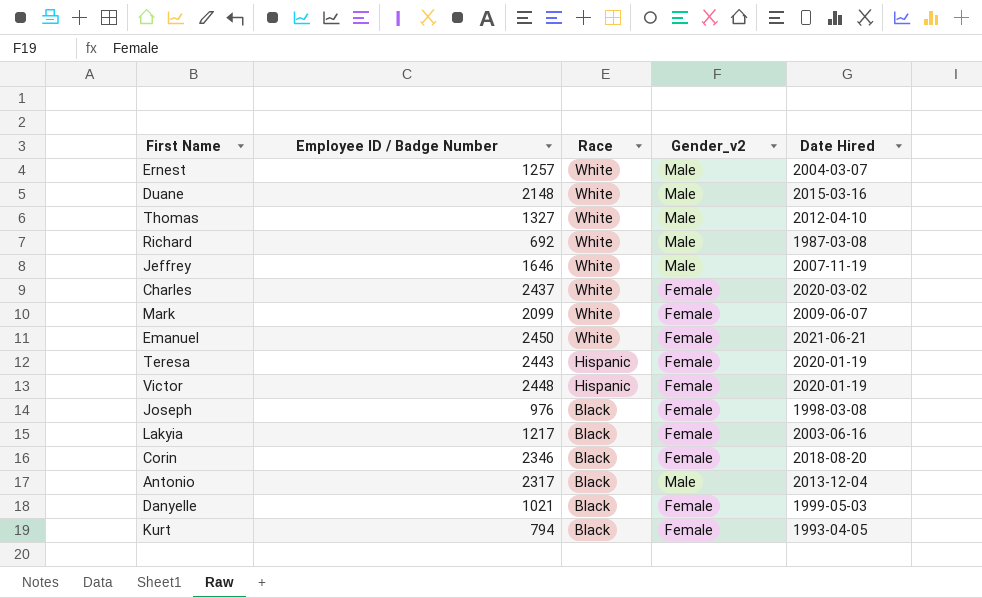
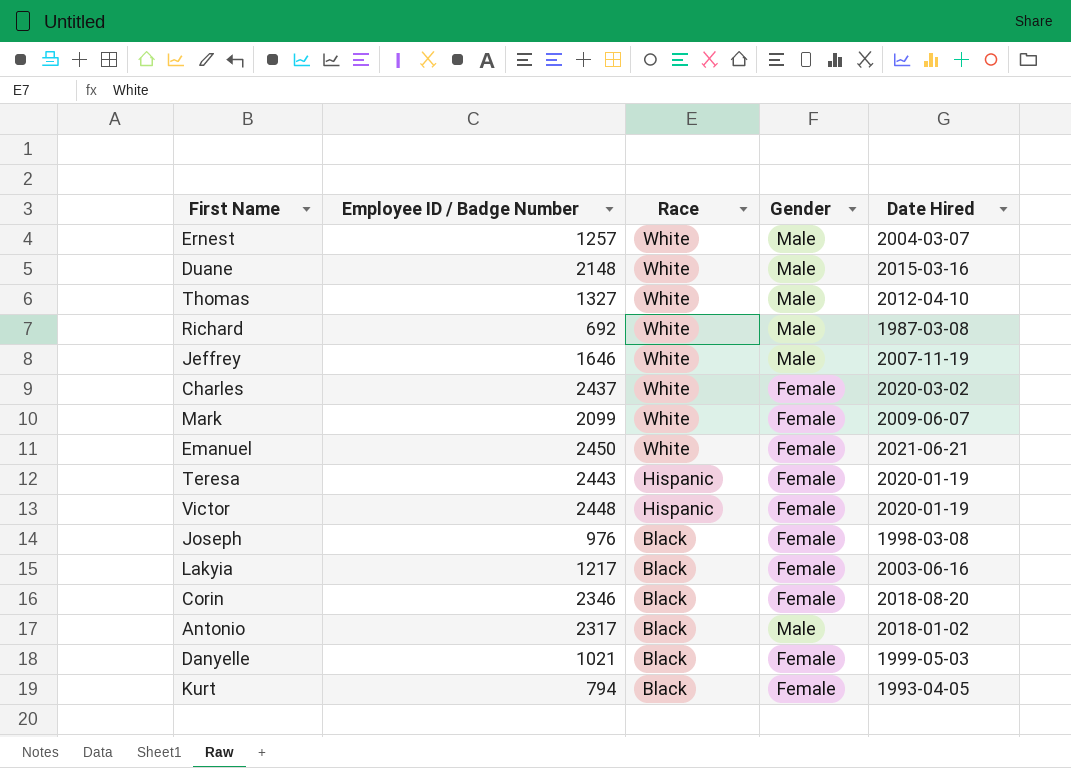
column name: Gender_v2 -> Gender
Antonio | Date Hired: 2013-12-04 -> 2018-01-02

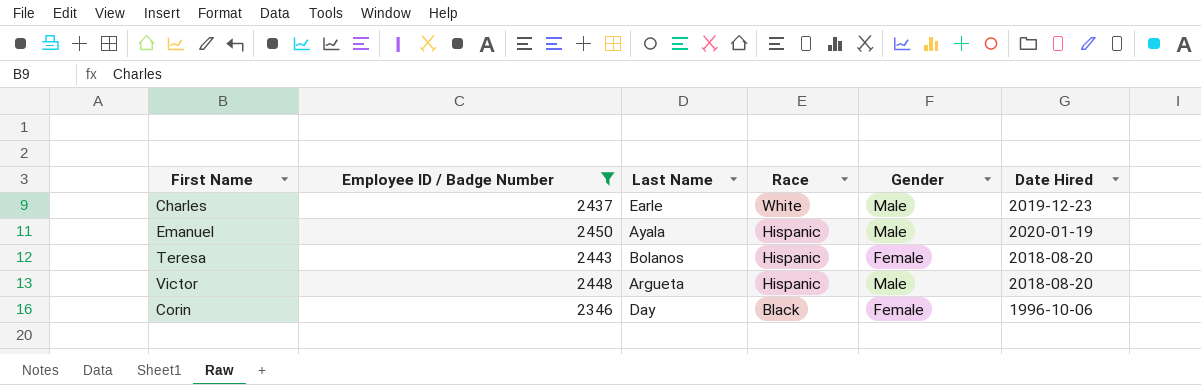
filter: none -> Employee ID / Badge Number >= 2346
column Last Name | position: none -> 3
Charles | Gender: Female -> Male
Charles | Date Hired: 2020-03-02 -> 2019-12-23
Emanuel | Race: White -> Hispanic
Emanuel | Gender: Female -> Male
Emanuel | Date Hired: 2021-06-21 -> 2020-01-19
Teresa | Date Hired: 2020-01-19 -> 2018-08-20
Victor | Gender: Female -> Male
Victor | Date Hired: 2020-01-19 -> 2018-08-20
Corin | Date Hired: 2018-08-20 -> 1996-10-06

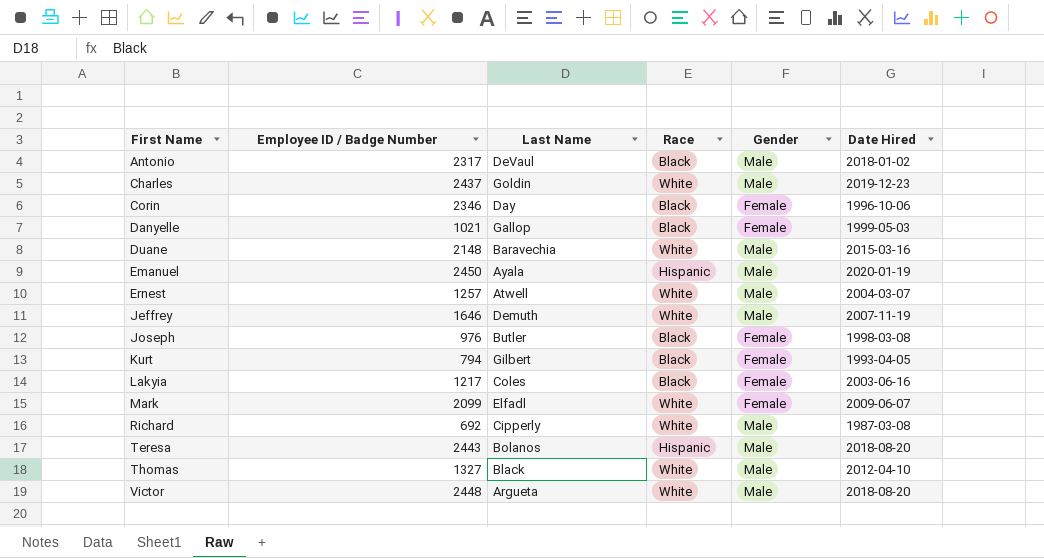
filter: Employee ID / Badge Number >= 2346 -> none
row order: Race descending -> First Name ascending
Charles | Last Name: Earle -> Goldin
Teresa | Gender: Female -> Male
Victor | Race: Hispanic -> White

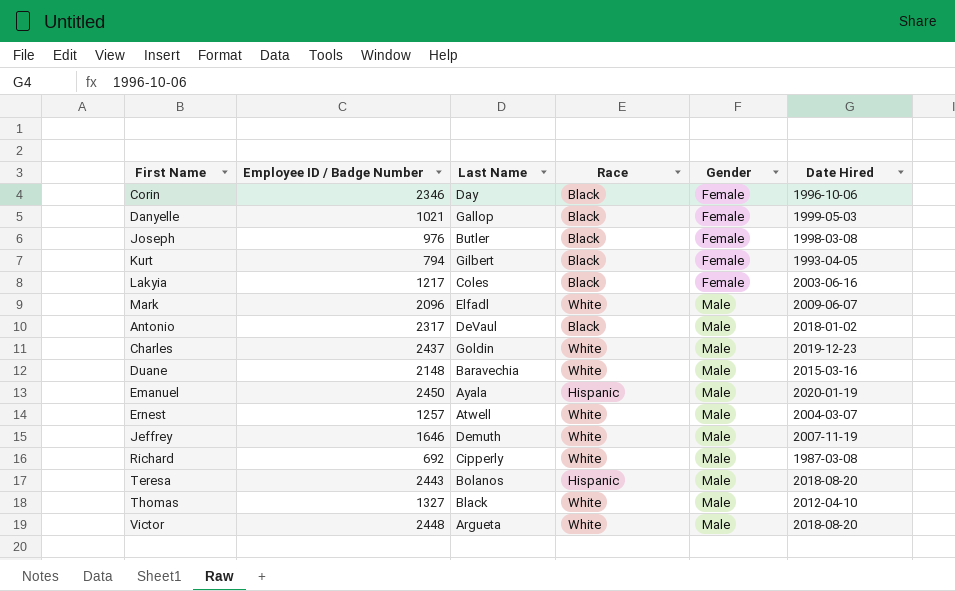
row order: First Name ascending -> Gender ascending
Mark | Employee ID / Badge Number: 2099 -> 2096
Mark | Gender: Female -> Male

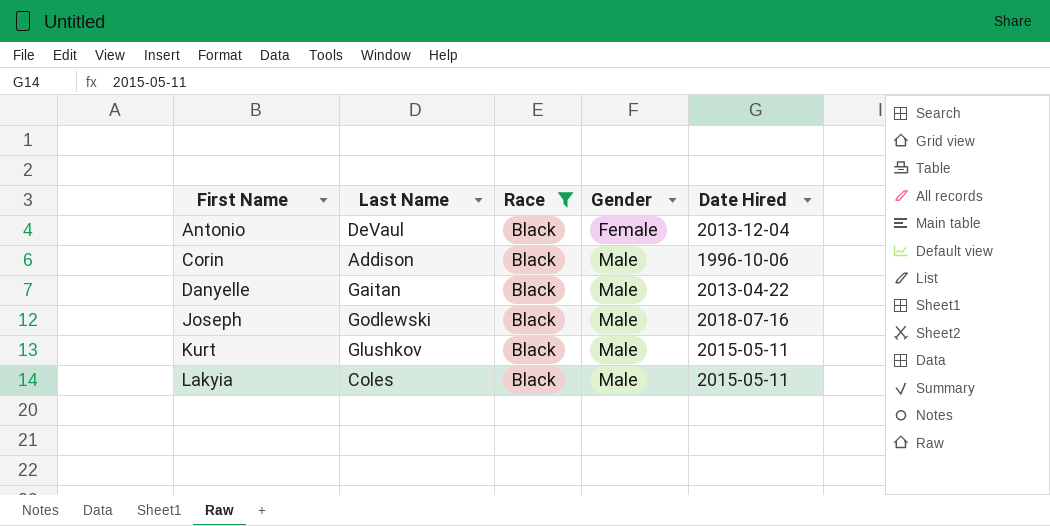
filter: none -> Race = Black
row order: Gender ascending -> First Name ascending
column Employee ID / Badge Number | position: 2 -> none
Antonio | Gender: Male -> Female
Antonio | Date Hired: 2018-01-02 -> 2013-12-04
Corin | Last Name: Day -> Addison
Corin | Gender: Female -> Male
Danyelle | Last Name: Gallop -> Gaitan
Danyelle | Gender: Female -> Male
Danyelle | Date Hired: 1999-05-03 -> 2013-04-22
Joseph | Last Name: Butler -> Godlewski
Joseph | Gender: Female -> Male
Joseph | Date Hired: 1998-03-08 -> 2018-07-16
Kurt | Last Name: Gilbert -> Glushkov
Kurt | Gender: Female -> Male
Kurt | Date Hired: 1993-04-05 -> 2015-05-11
Lakyia | Gender: Female -> Male
Lakyia | Date Hired: 2003-06-16 -> 2015-05-11

